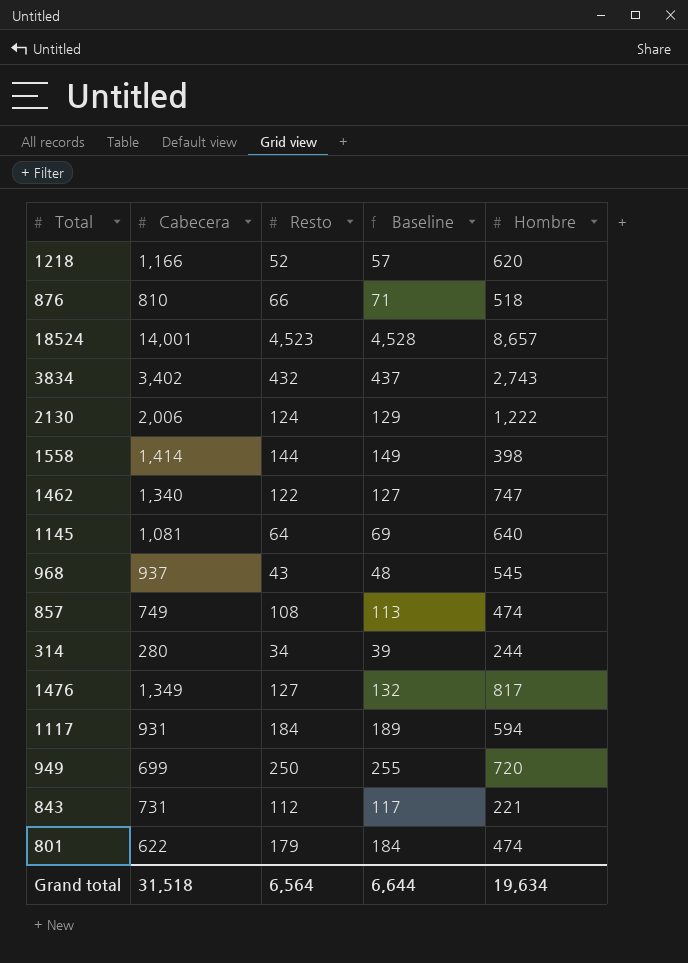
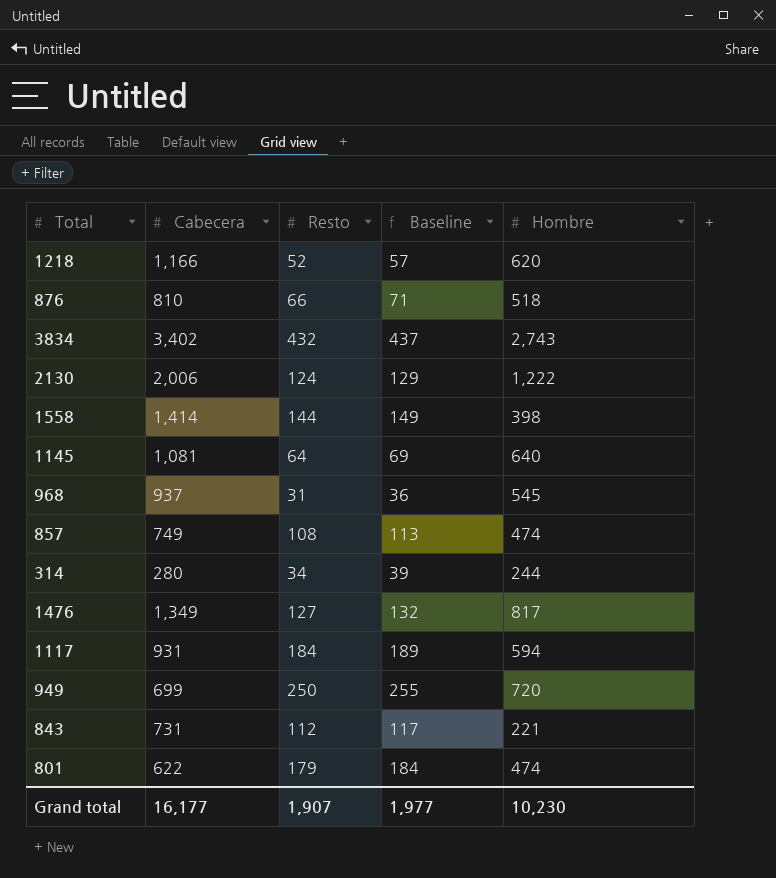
row 18524: 14,001 | 4,523 | 4,528 | 8,657 -> none
row 1462: 1,340 | 122 | 127 | 747 -> none
968 | Resto: 43 -> 31
968 | Baseline: 48 -> 36
Grand total | Cabecera: 31,518 -> 16,177
Grand total | Resto: 6,564 -> 1,907
Grand total | Baseline: 6,644 -> 1,977
Grand total | Hombre: 19,634 -> 10,230

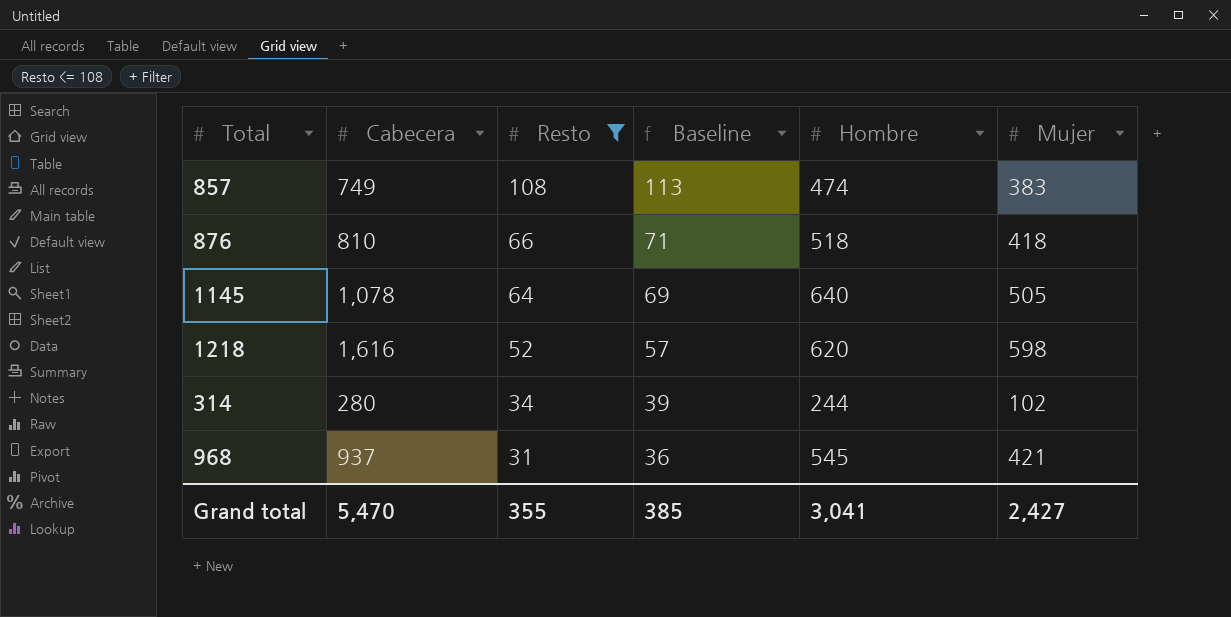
filter: none -> Resto <= 108
row order: none -> Resto descending
column Mujer | position: none -> 6
1145 | Cabecera: 1,081 -> 1,078
1218 | Cabecera: 1,166 -> 1,616
Grand total | Cabecera: 16,177 -> 5,470
Grand total | Resto: 1,907 -> 355
Grand total | Baseline: 1,977 -> 385
Grand total | Hombre: 10,230 -> 3,041

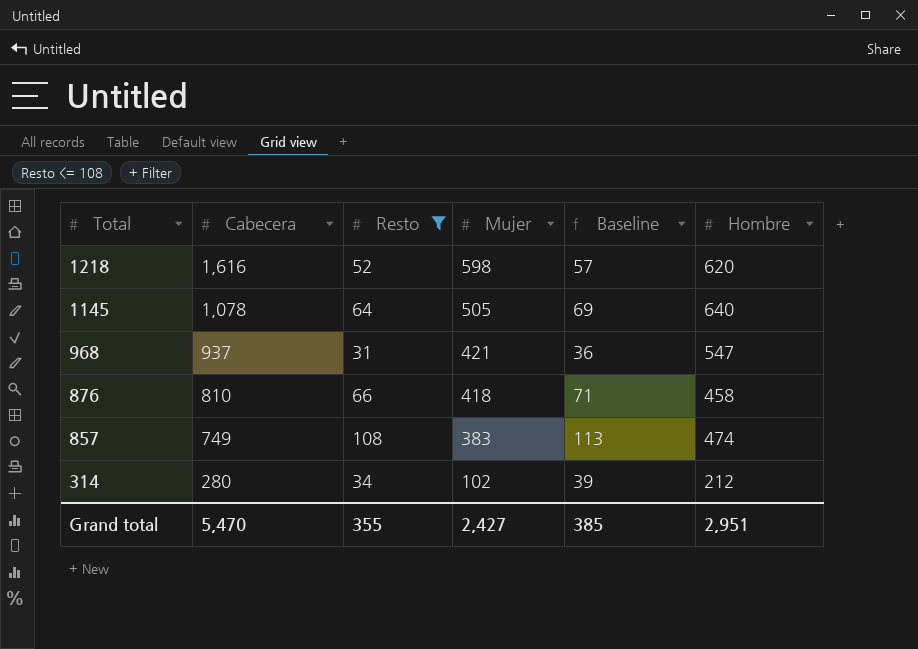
row order: Resto descending -> Total descending
column Mujer | position: 6 -> 4
968 | Hombre: 545 -> 547
876 | Hombre: 518 -> 458
314 | Hombre: 244 -> 212
Grand total | Hombre: 3,041 -> 2,951

